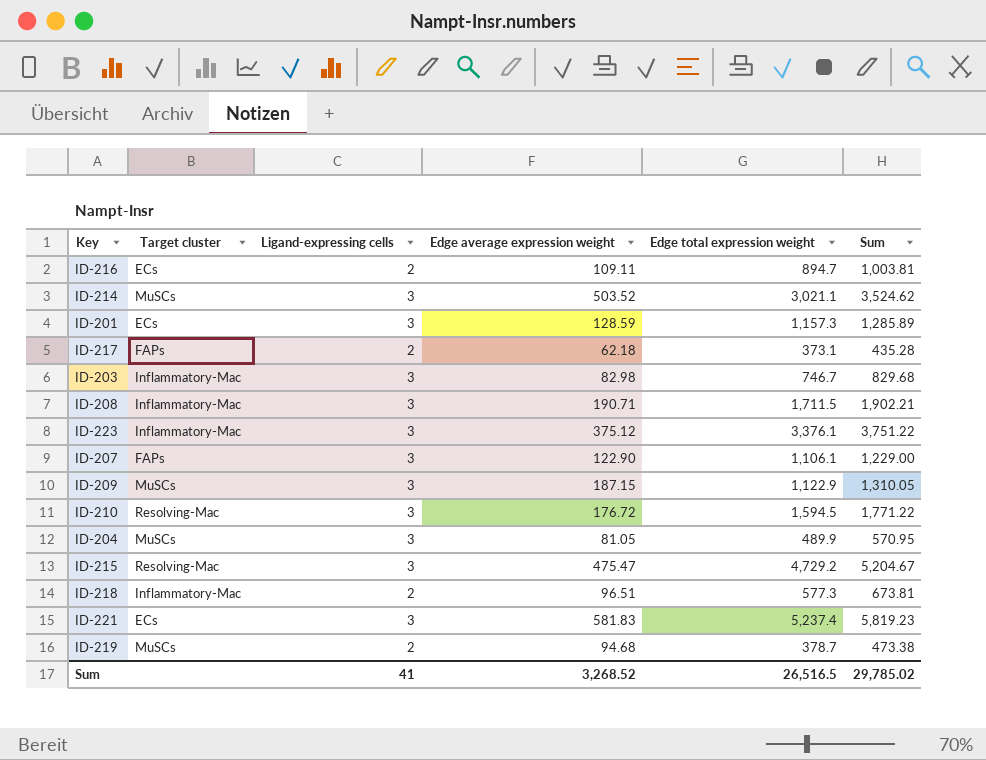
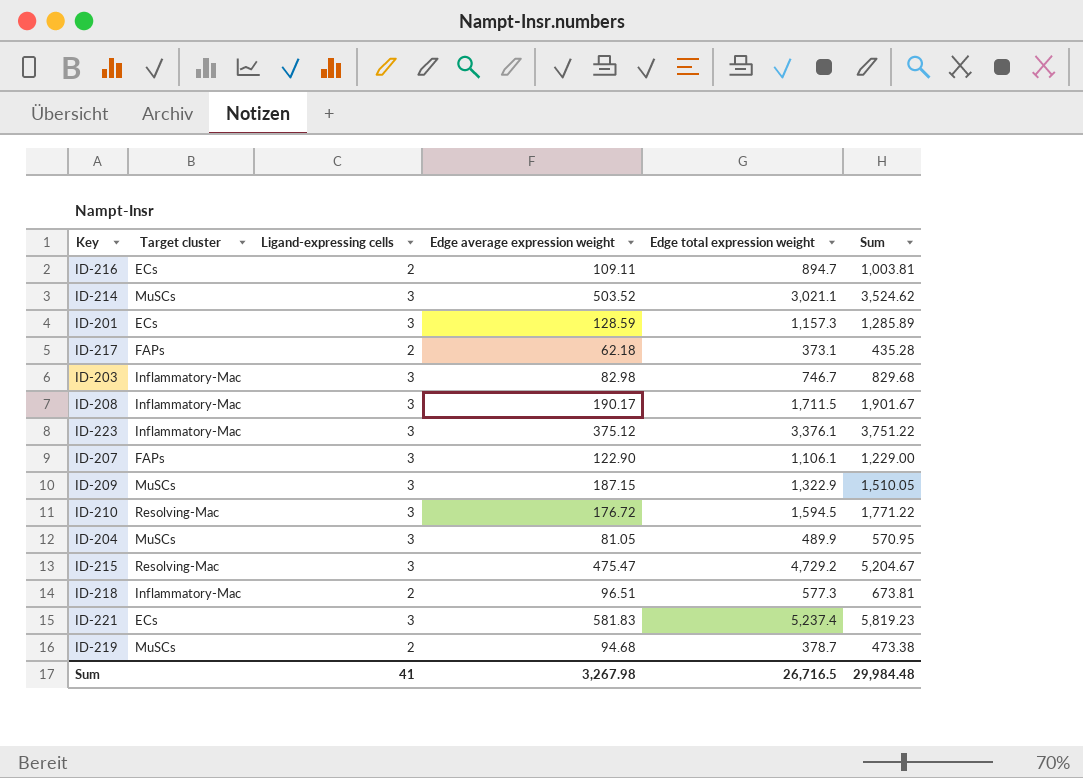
ID-208 | Edge average expression weight: 190.71 -> 190.17
ID-208 | Sum: 1,902.21 -> 1,901.67
ID-209 | Edge total expression weight: 1,122.9 -> 1,322.9
ID-209 | Sum: 1,310.05 -> 1,510.05
Sum | Edge average expression weight: 3,268.52 -> 3,267.98
Sum | Edge total expression weight: 26,516.5 -> 26,716.5
Sum | Sum: 29,785.02 -> 29,984.48

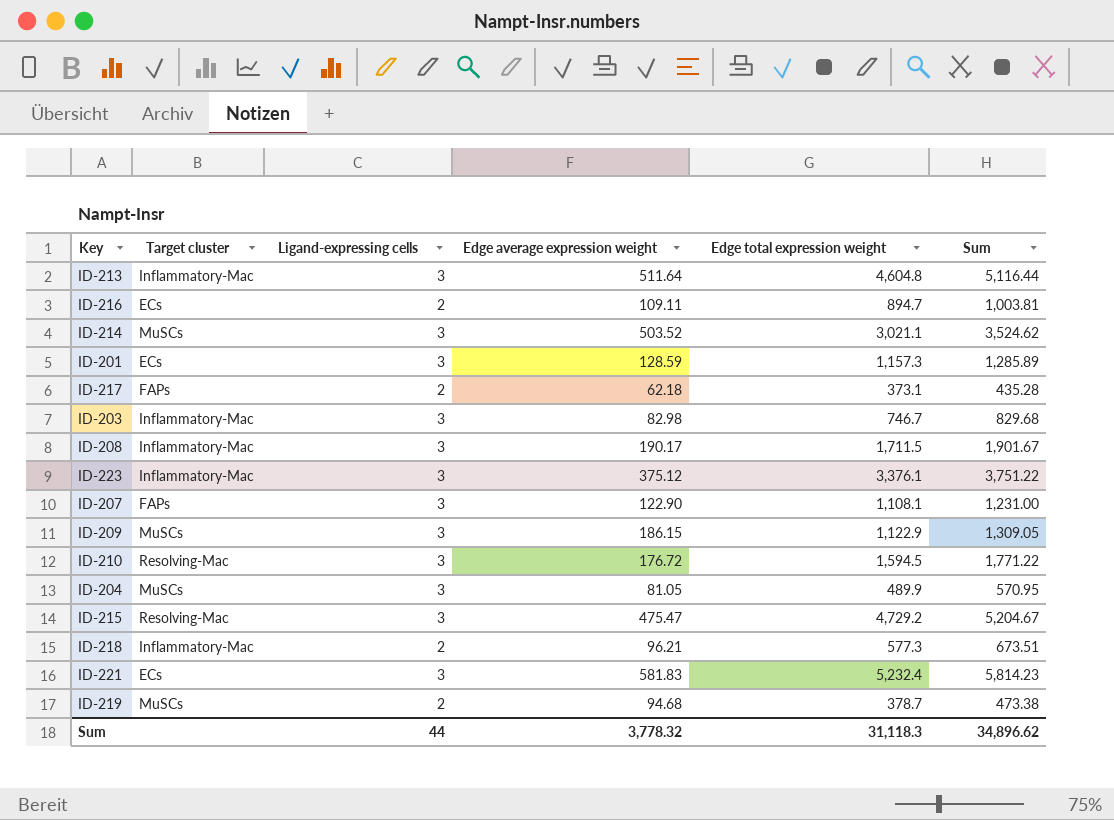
row ID-213: none -> Inflammatory-Mac | 3 | 511.64 | 4,604.8 | 5,116.44
ID-207 | Edge total expression weight: 1,106.1 -> 1,108.1
ID-207 | Sum: 1,229.00 -> 1,231.00
ID-209 | Edge average expression weight: 187.15 -> 186.15
ID-209 | Edge total expression weight: 1,322.9 -> 1,122.9
ID-209 | Sum: 1,510.05 -> 1,309.05
ID-218 | Edge average expression weight: 96.51 -> 96.21
ID-218 | Sum: 673.81 -> 673.51
ID-221 | Edge total expression weight: 5,237.4 -> 5,232.4
ID-221 | Sum: 5,819.23 -> 5,814.23
Sum | Ligand-expressing cells: 41 -> 44
Sum | Edge average expression weight: 3,267.98 -> 3,778.32
Sum | Edge total expression weight: 26,716.5 -> 31,118.3
Sum | Sum: 29,984.48 -> 34,896.62

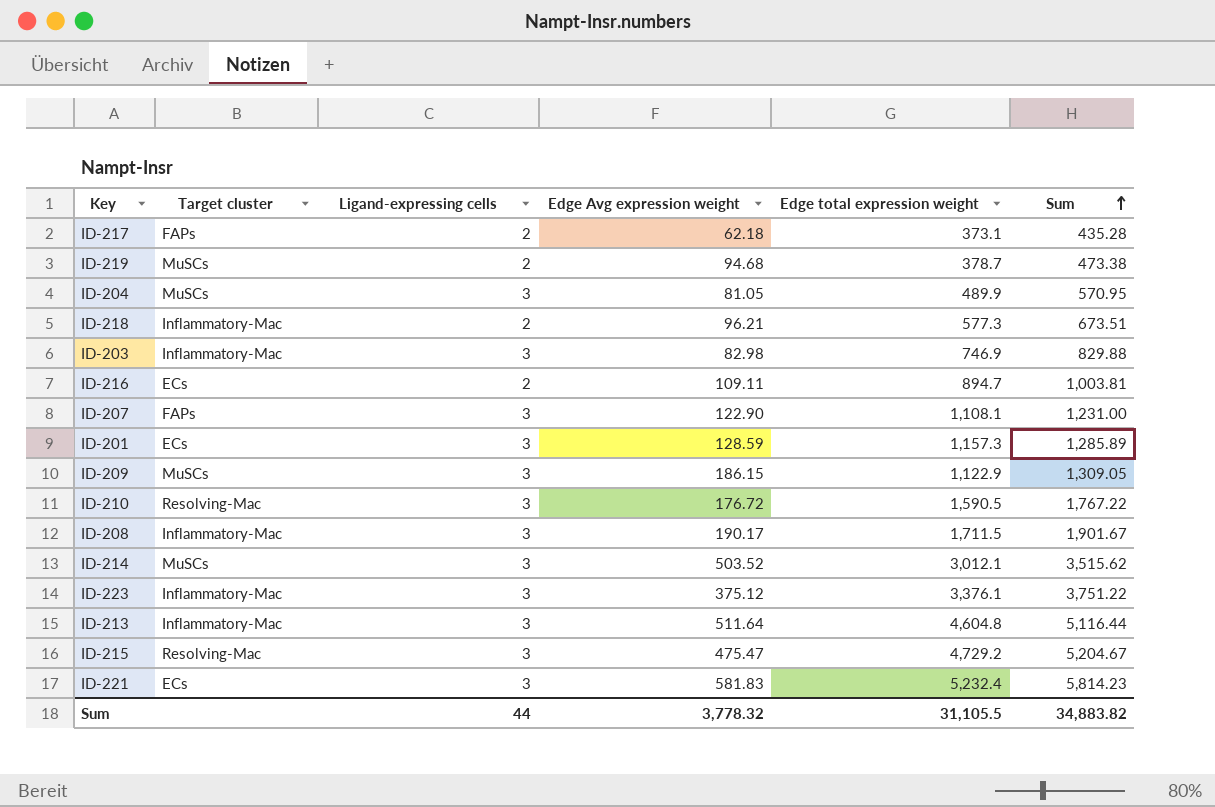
row order: none -> Sum ascending
column name: Edge average expression weight -> Edge Avg expression weight
ID-203 | Edge total expression weight: 746.7 -> 746.9
ID-203 | Sum: 829.68 -> 829.88
ID-210 | Edge total expression weight: 1,594.5 -> 1,590.5
ID-210 | Sum: 1,771.22 -> 1,767.22
ID-214 | Edge total expression weight: 3,021.1 -> 3,012.1
ID-214 | Sum: 3,524.62 -> 3,515.62
Sum | Edge total expression weight: 31,118.3 -> 31,105.5
Sum | Sum: 34,896.62 -> 34,883.82

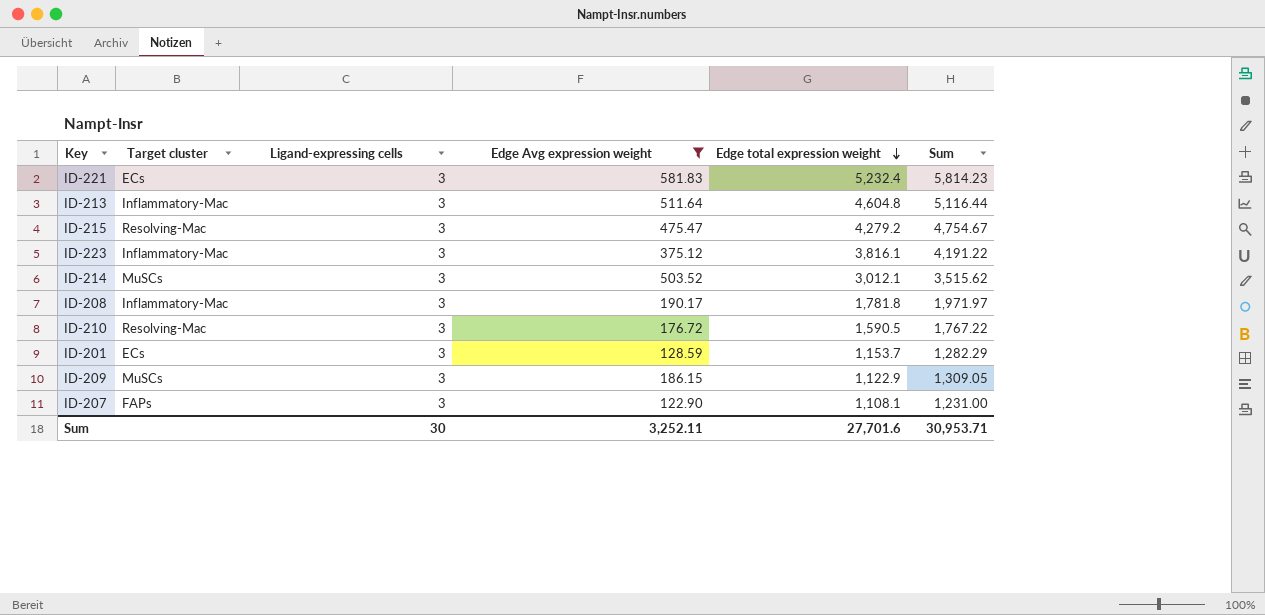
filter: none -> Edge Avg expression weight >= 122.90
row order: Sum ascending -> Edge total expression weight descending
ID-215 | Edge total expression weight: 4,729.2 -> 4,279.2
ID-215 | Sum: 5,204.67 -> 4,754.67
ID-223 | Edge total expression weight: 3,376.1 -> 3,816.1
ID-223 | Sum: 3,751.22 -> 4,191.22
ID-208 | Edge total expression weight: 1,711.5 -> 1,781.8
ID-208 | Sum: 1,901.67 -> 1,971.97
ID-201 | Edge total expression weight: 1,157.3 -> 1,153.7
ID-201 | Sum: 1,285.89 -> 1,282.29
Sum | Ligand-expressing cells: 44 -> 30
Sum | Edge Avg expression weight: 3,778.32 -> 3,252.11
Sum | Edge total expression weight: 31,105.5 -> 27,701.6
Sum | Sum: 34,883.82 -> 30,953.71

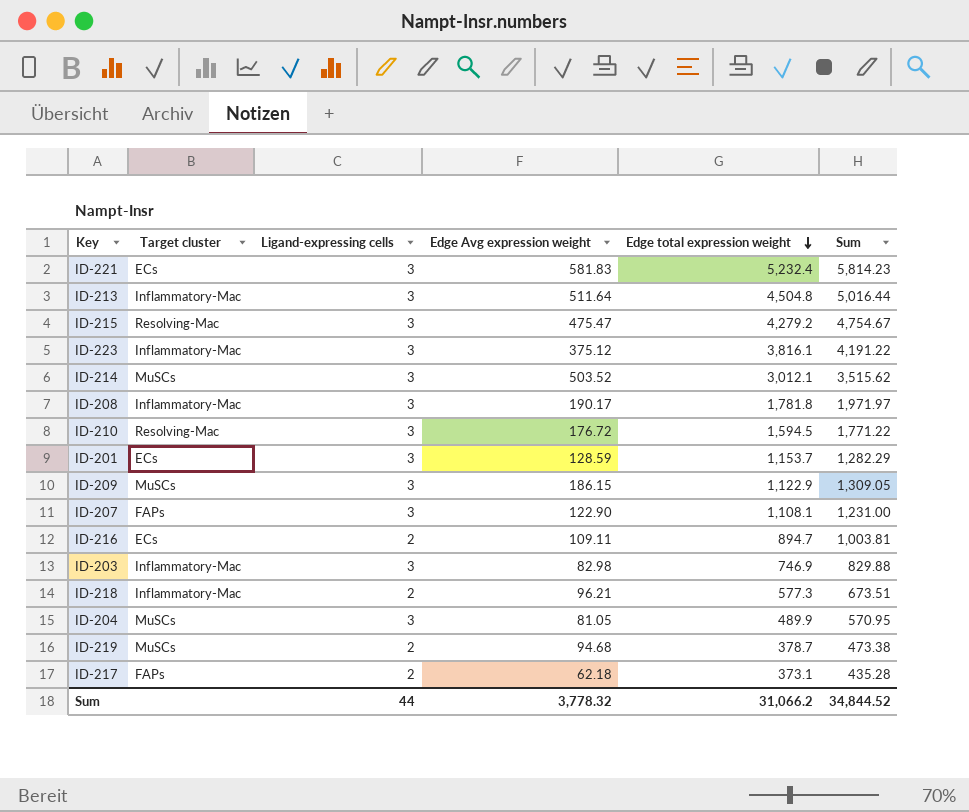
filter: Edge Avg expression weight >= 122.90 -> none
ID-213 | Edge total expression weight: 4,604.8 -> 4,504.8
ID-213 | Sum: 5,116.44 -> 5,016.44
ID-210 | Edge total expression weight: 1,590.5 -> 1,594.5
ID-210 | Sum: 1,767.22 -> 1,771.22
Sum | Ligand-expressing cells: 30 -> 44
Sum | Edge Avg expression weight: 3,252.11 -> 3,778.32
Sum | Edge total expression weight: 27,701.6 -> 31,066.2
Sum | Sum: 30,953.71 -> 34,844.52

